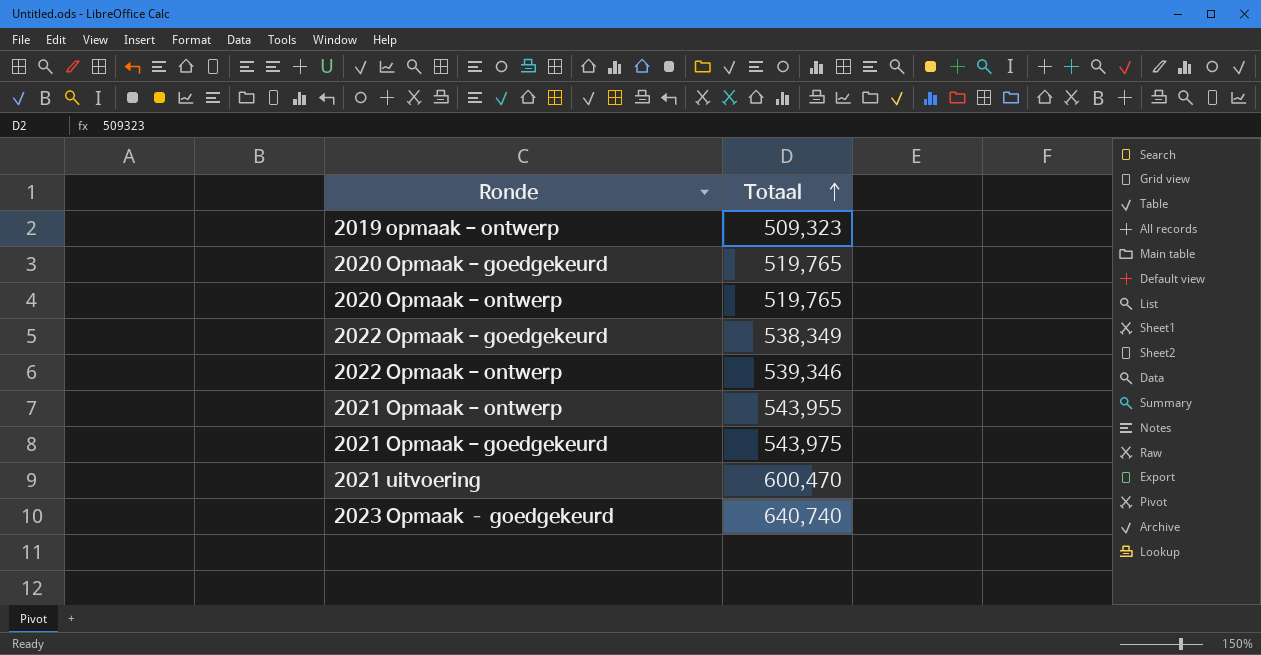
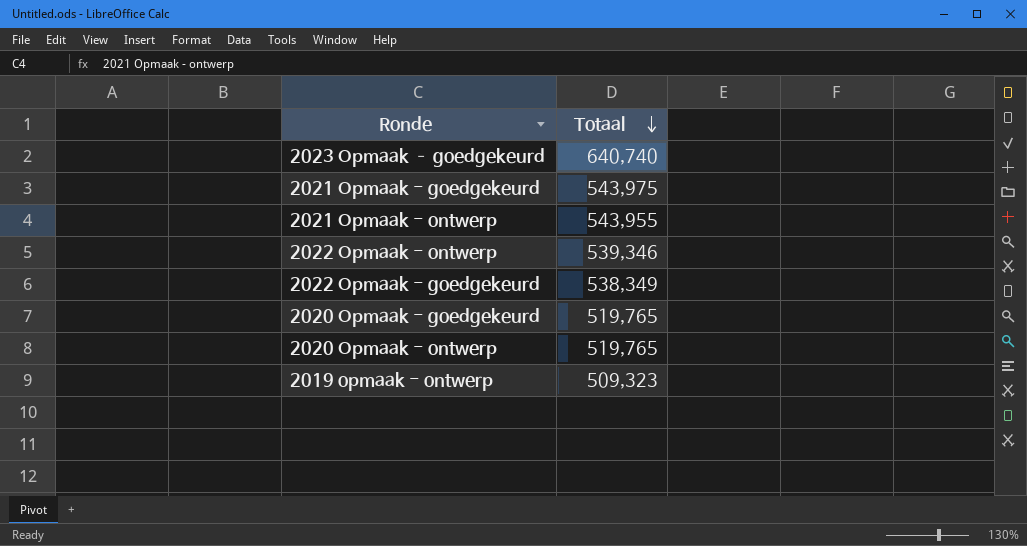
row order: Totaal ascending -> Totaal descending
row 2021 uitvoering: 600,470 -> none

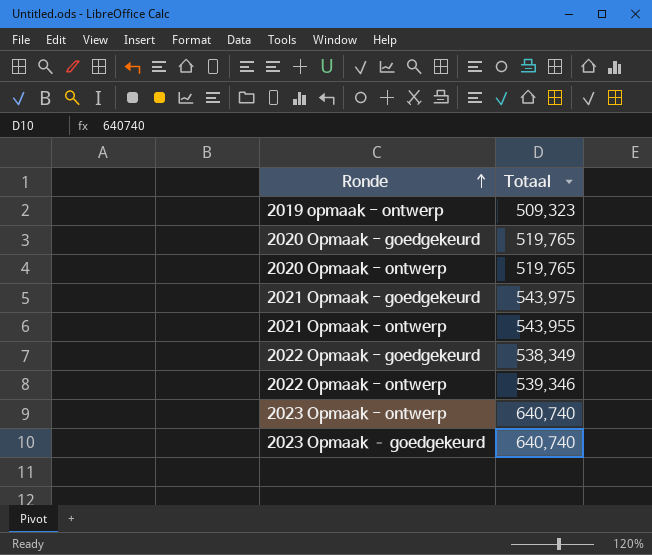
row order: Totaal descending -> Ronde ascending
row 2023 Opmaak - ontwerp: none -> 640,740

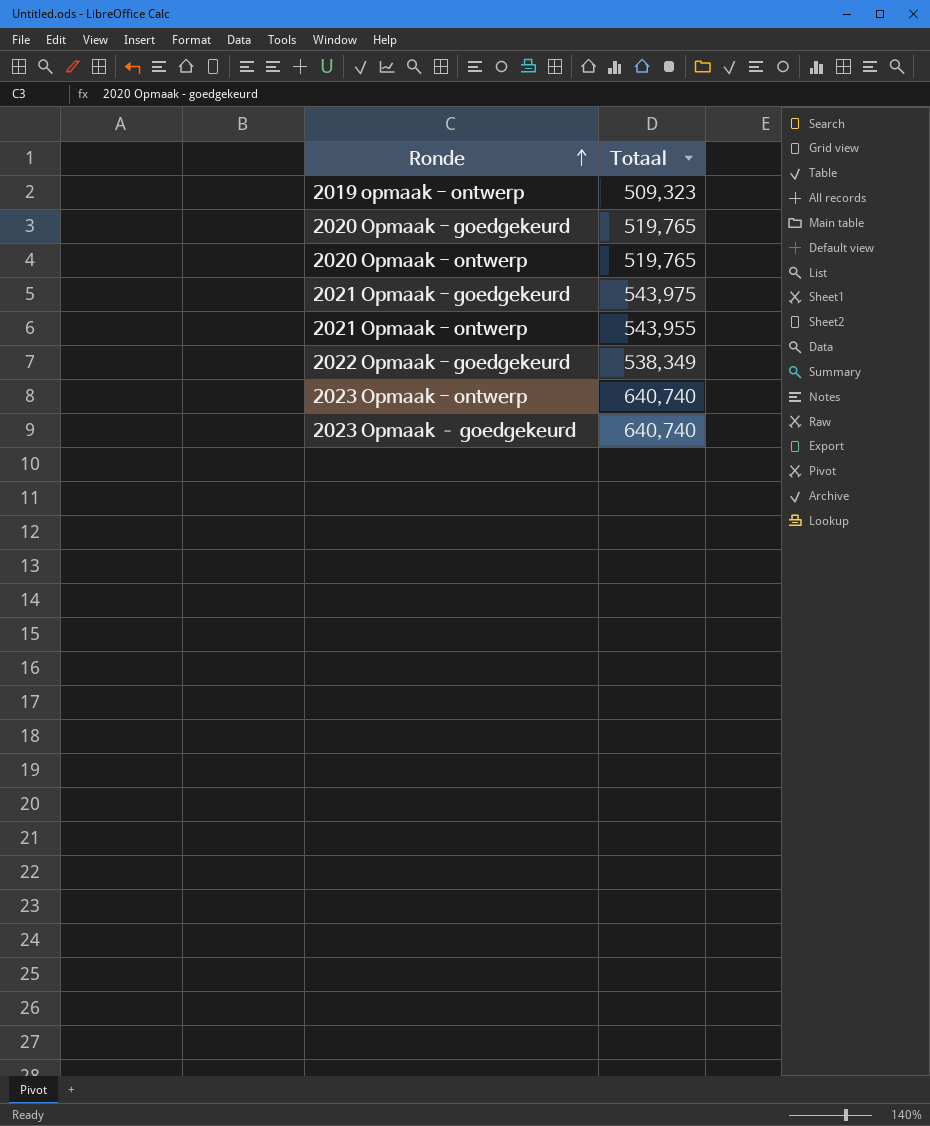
row 2022 Opmaak - ontwerp: 539,346 -> none

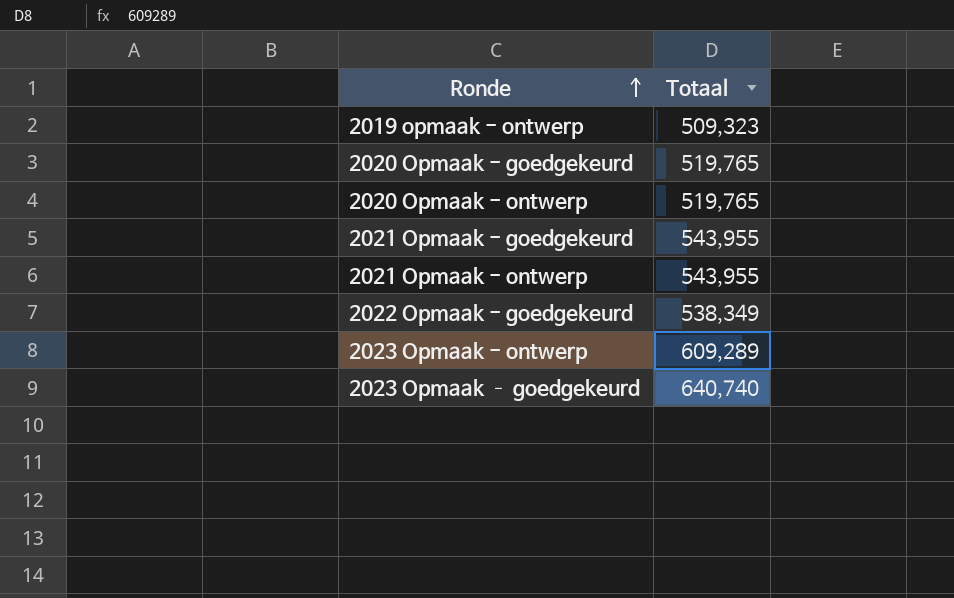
2021 Opmaak - goedgekeurd | Totaal: 543,975 -> 543,955
2023 Opmaak - ontwerp | Totaal: 640,740 -> 609,289

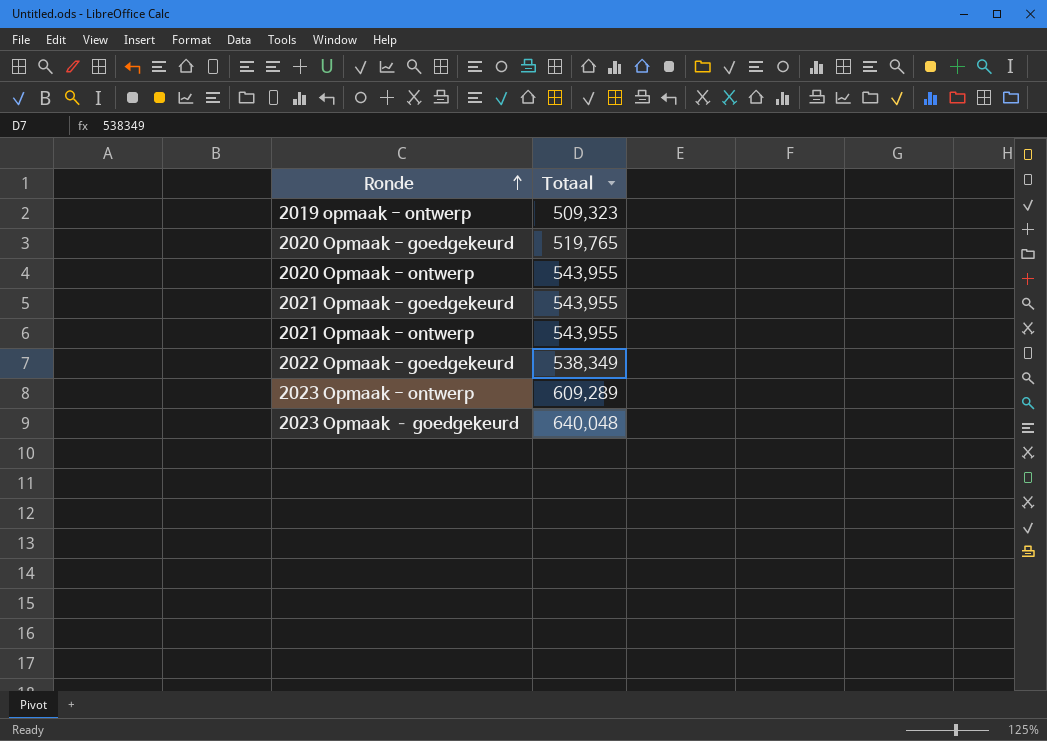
2020 Opmaak - ontwerp | Totaal: 519,765 -> 543,955
2023 Opmaak – goedgekeurd | Totaal: 640,740 -> 640,048

